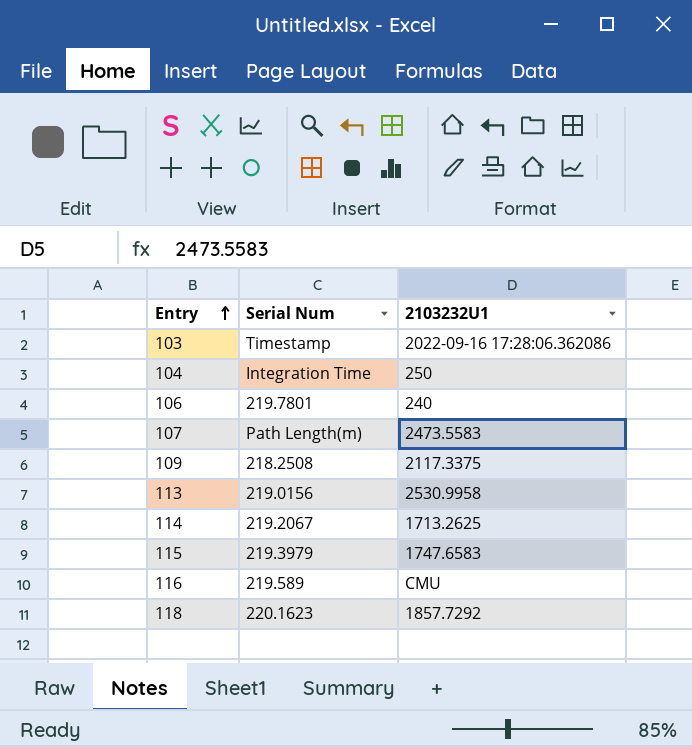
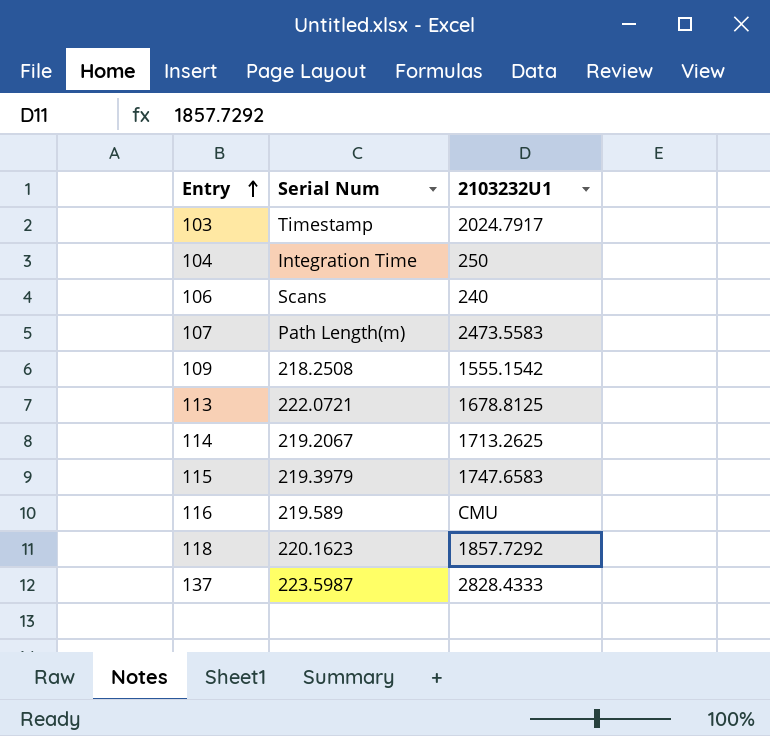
103 | 2103232U1: 2022-09-16 17:28:06.362086 -> 2024.7917
106 | Serial Num: 219.7801 -> Scans
109 | 2103232U1: 2117.3375 -> 1555.1542
113 | Serial Num: 219.0156 -> 222.0721
113 | 2103232U1: 2530.9958 -> 1678.8125
row 137: none -> 223.5987 | 2828.4333

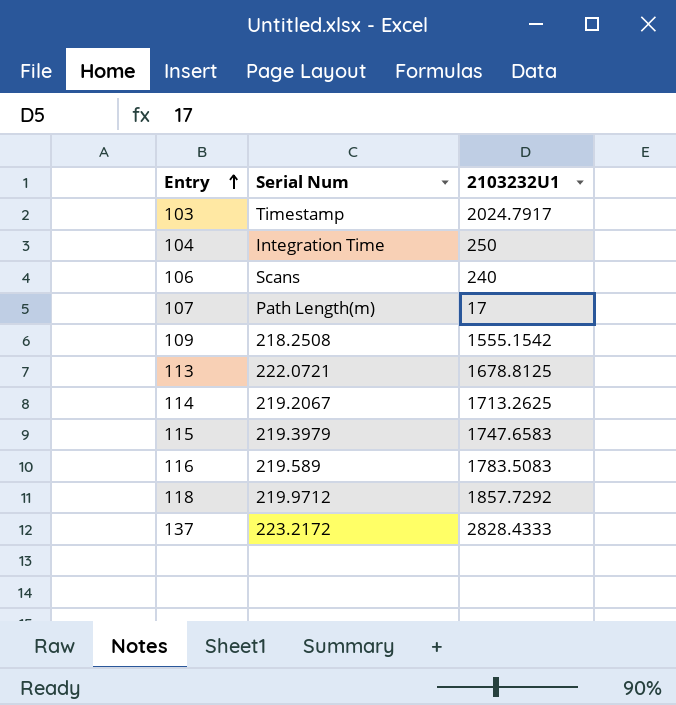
107 | 2103232U1: 2473.5583 -> 17
116 | 2103232U1: CMU -> 1783.5083
118 | Serial Num: 220.1623 -> 219.9712
137 | Serial Num: 223.5987 -> 223.2172

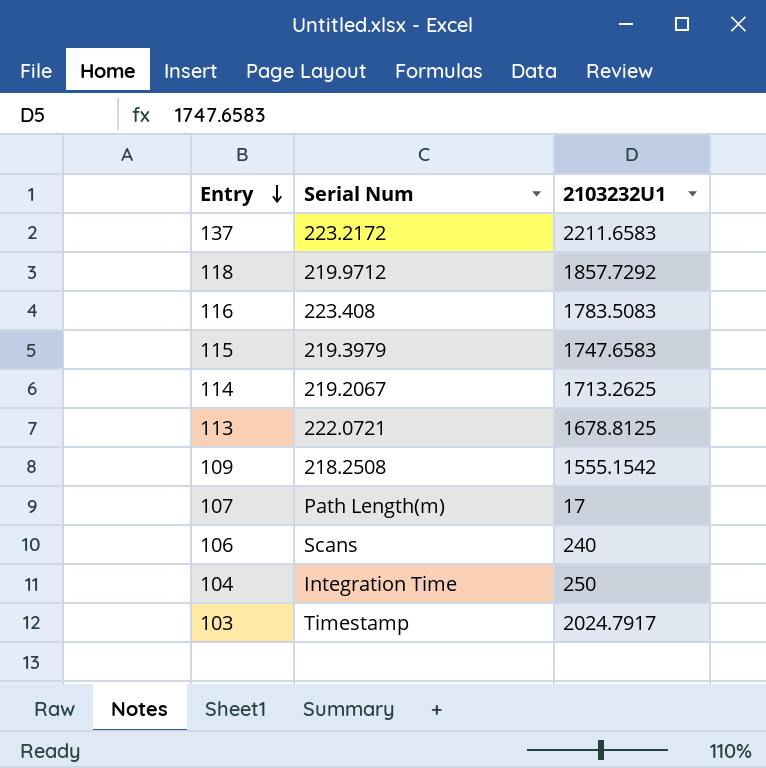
row order: Entry ascending -> Entry descending
137 | 2103232U1: 2828.4333 -> 2211.6583
116 | Serial Num: 219.589 -> 223.408

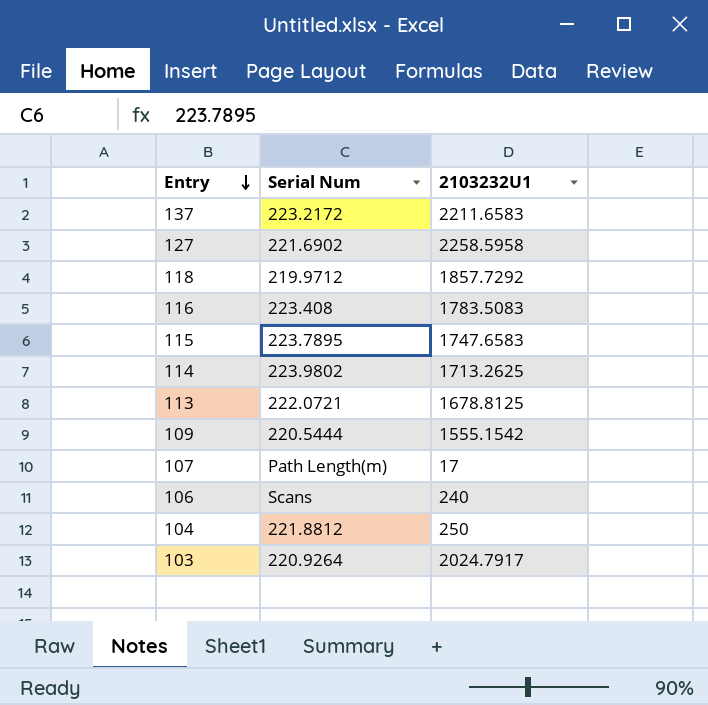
row 127: none -> 221.6902 | 2258.5958
115 | Serial Num: 219.3979 -> 223.7895
114 | Serial Num: 219.2067 -> 223.9802
109 | Serial Num: 218.2508 -> 220.5444
104 | Serial Num: Integration Time -> 221.8812
103 | Serial Num: Timestamp -> 220.9264

